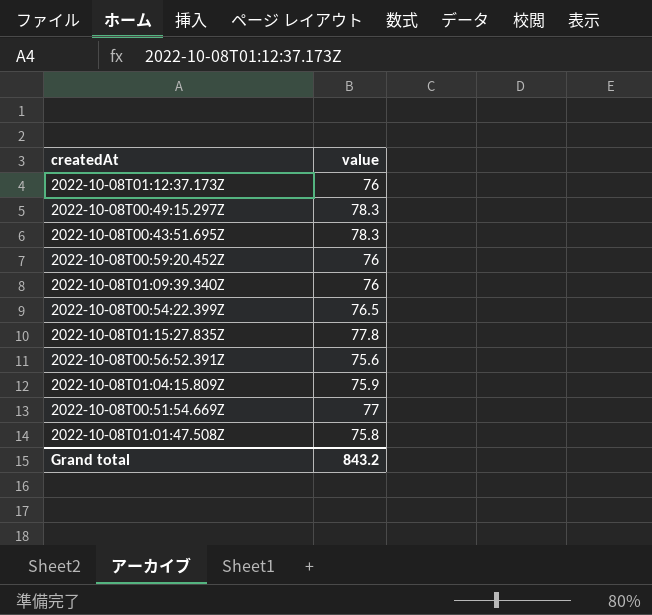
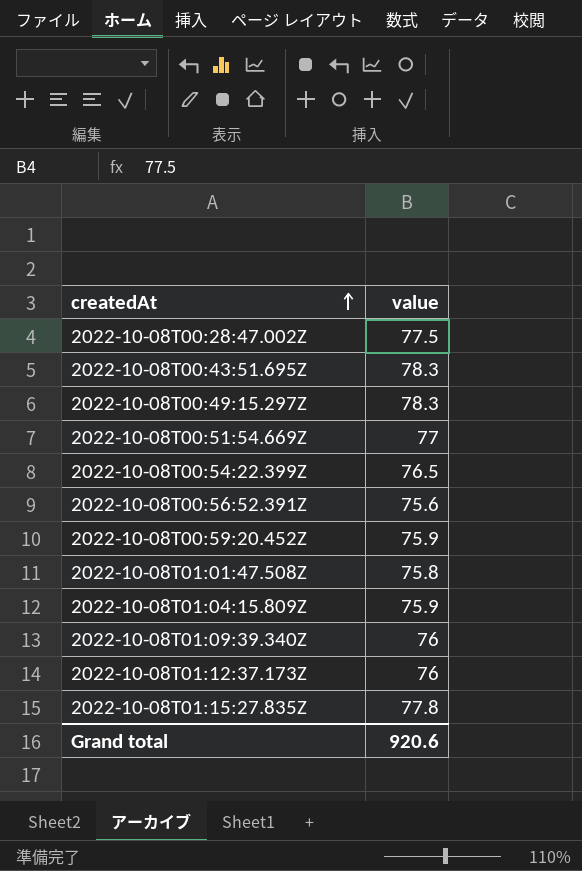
row order: none -> createdAt ascending
row 2022-10-08T00:28:47.002Z: none -> 77.5
2022-10-08T00:59:20.452Z | value: 76 -> 75.9
Grand total | value: 843.2 -> 920.6

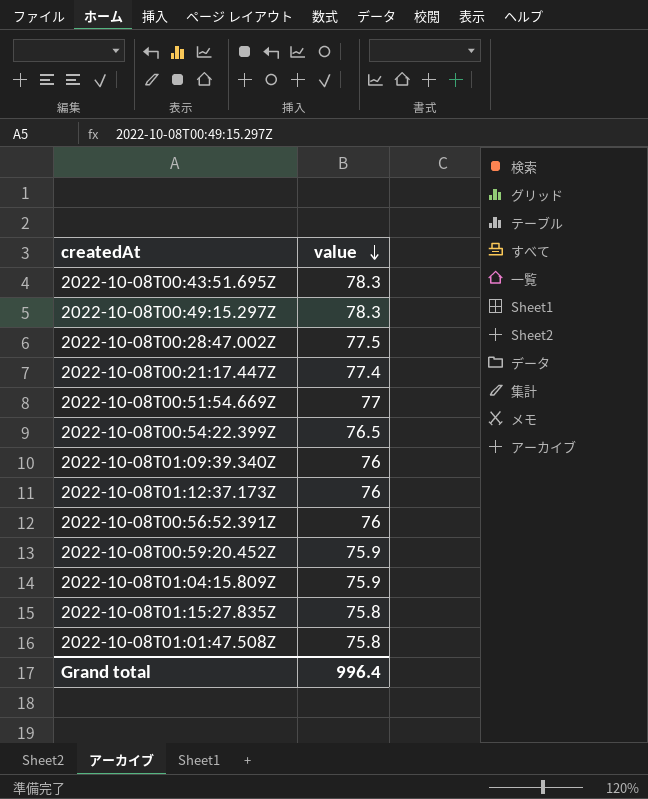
row order: createdAt ascending -> value descending
row 2022-10-08T00:21:17.447Z: none -> 77.4
2022-10-08T00:56:52.391Z | value: 75.6 -> 76
2022-10-08T01:15:27.835Z | value: 77.8 -> 75.8
Grand total | value: 920.6 -> 996.4

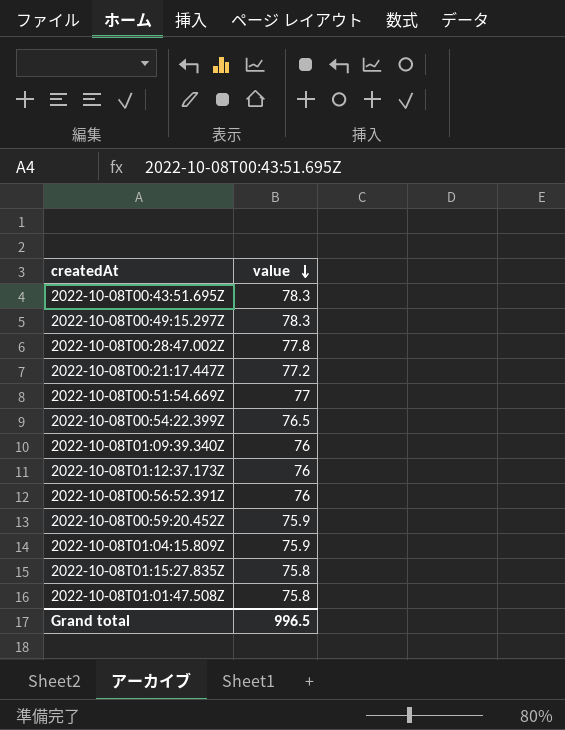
2022-10-08T00:28:47.002Z | value: 77.5 -> 77.8
2022-10-08T00:21:17.447Z | value: 77.4 -> 77.2
Grand total | value: 996.4 -> 996.5

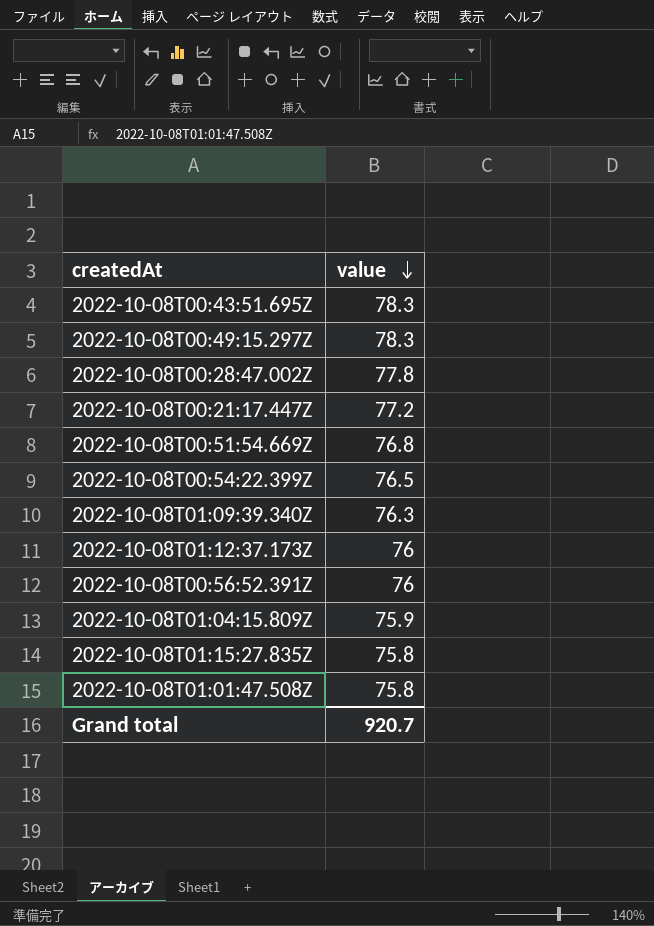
row 2022-10-08T00:59:20.452Z: 75.9 -> none
2022-10-08T00:51:54.669Z | value: 77 -> 76.8
2022-10-08T01:09:39.340Z | value: 76 -> 76.3
Grand total | value: 996.5 -> 920.7

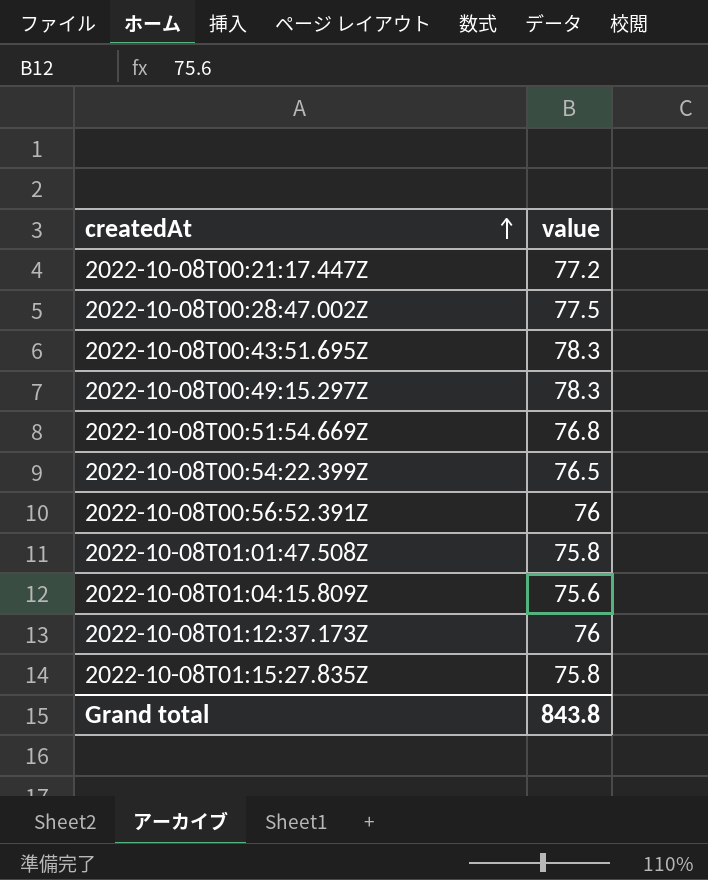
row order: value descending -> createdAt ascending
row 2022-10-08T01:09:39.340Z: 76.3 -> none
2022-10-08T00:28:47.002Z | value: 77.8 -> 77.5
2022-10-08T01:04:15.809Z | value: 75.9 -> 75.6
Grand total | value: 920.7 -> 843.8

